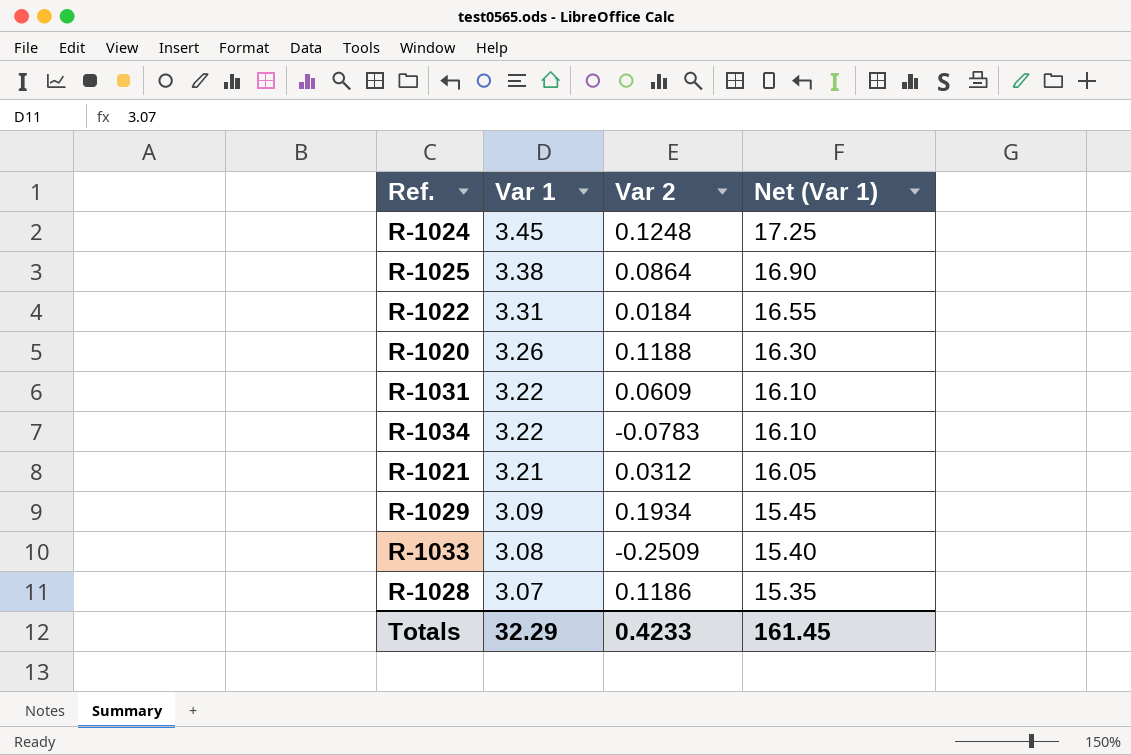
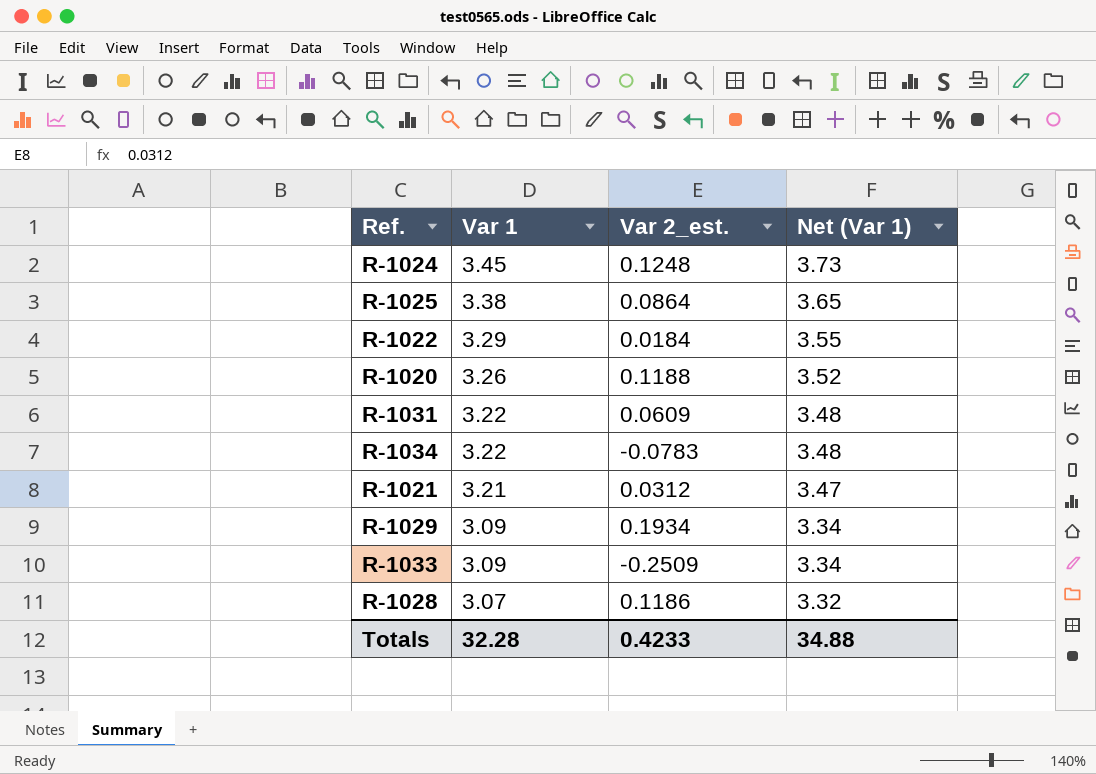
column name: Var 2 -> Var 2_est.
column Net (Var 1) | formula: [Var 1] * 5 -> [Var 1] * 1.08
R-1022 | Var 1: 3.31 -> 3.29
R-1033 | Var 1: 3.08 -> 3.09
Totals | Var 1: 32.29 -> 32.28
Totals | Net (Var 1): 161.45 -> 34.88

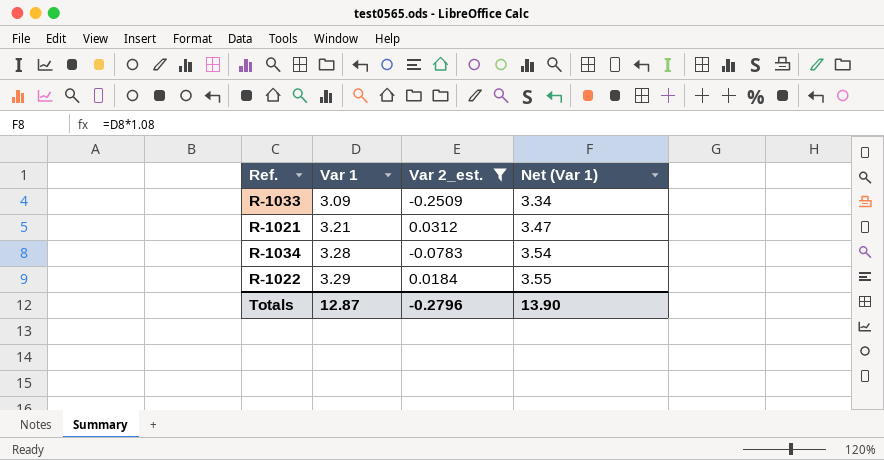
filter: none -> Var 2_est. <= 0.0312
row order: Var 1 descending -> Var 1 ascending
R-1034 | Var 1: 3.22 -> 3.28
R-1034 | Net (Var 1): 3.48 -> 3.54
Totals | Var 1: 32.28 -> 12.87
Totals | Var 2_est.: 0.4233 -> -0.2796
Totals | Net (Var 1): 34.88 -> 13.90

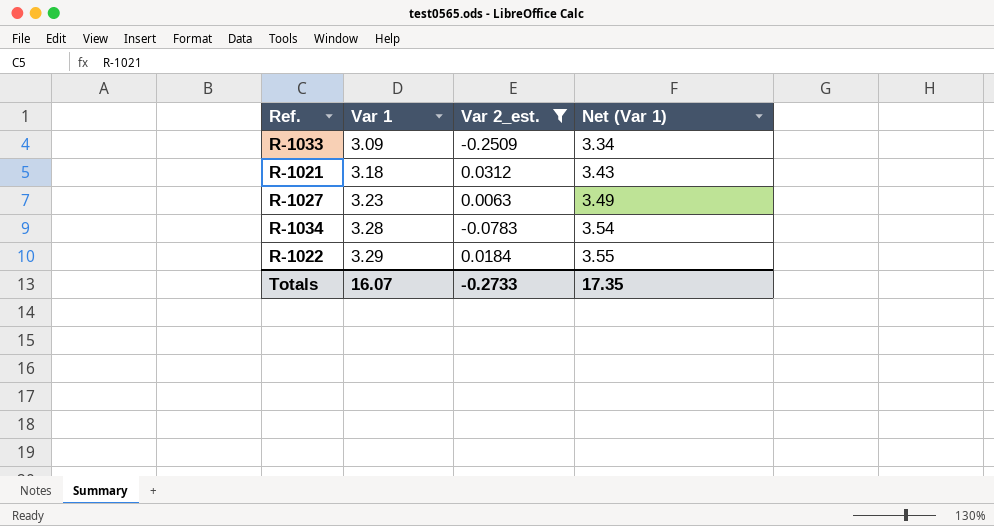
R-1021 | Var 1: 3.21 -> 3.18
R-1021 | Net (Var 1): 3.47 -> 3.43
row R-1027: none -> 3.23 | 0.0063 | 3.49
Totals | Var 1: 12.87 -> 16.07
Totals | Var 2_est.: -0.2796 -> -0.2733
Totals | Net (Var 1): 13.90 -> 17.35

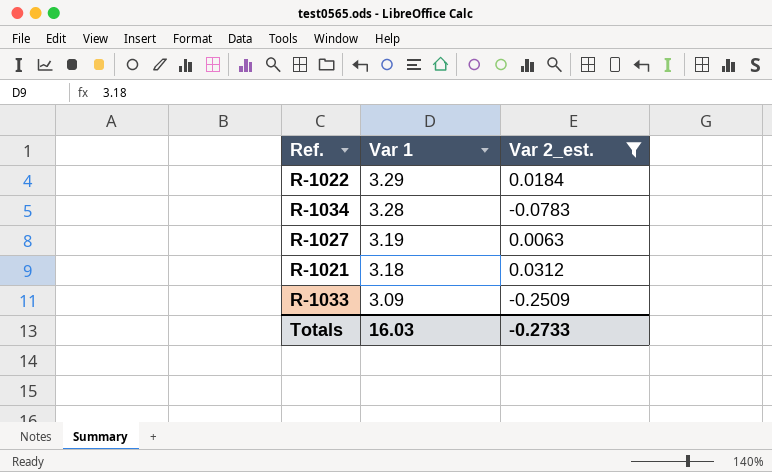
row order: Var 1 ascending -> Var 1 descending
column Net (Var 1) | formula: [Var 1] * 1.08 -> none
R-1027 | Var 1: 3.23 -> 3.19
Totals | Var 1: 16.07 -> 16.03

